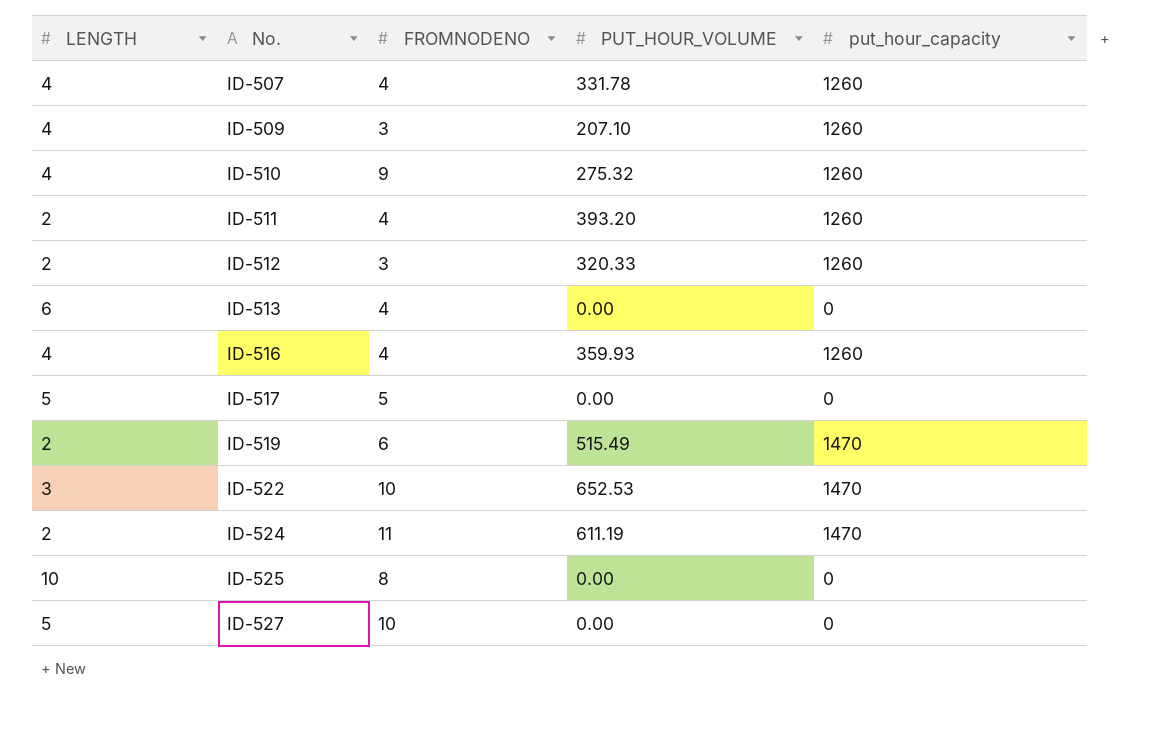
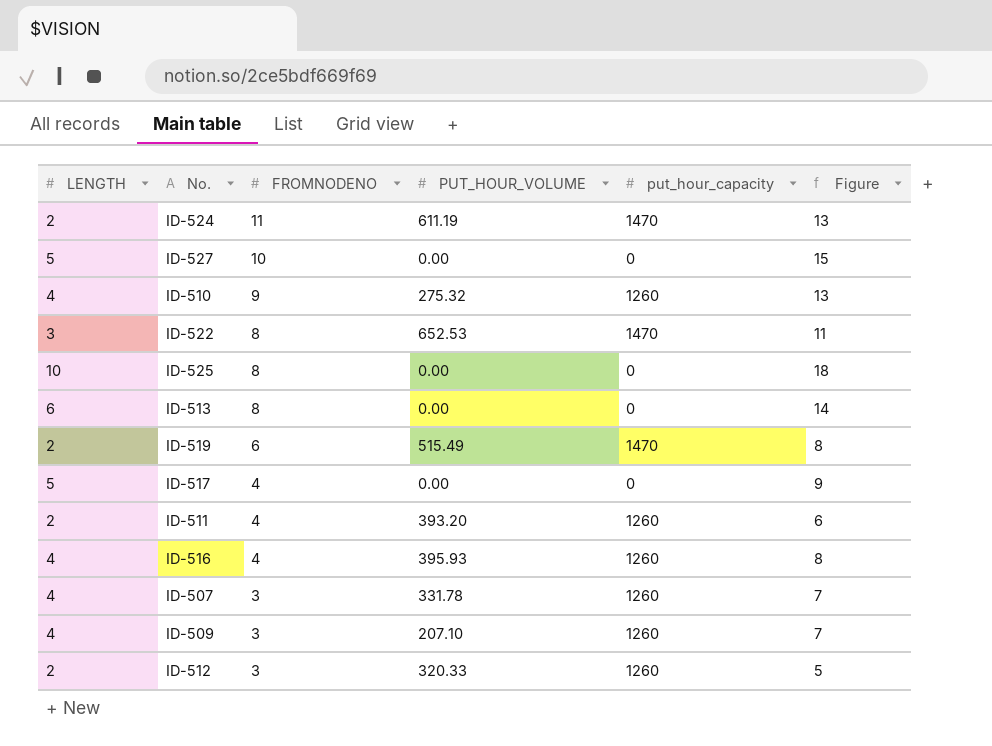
row order: No. ascending -> FROMNODENO descending
column Figure | formula: none -> [LENGTH] + [FROMNODENO]
ID-522 | FROMNODENO: 10 -> 8
ID-513 | FROMNODENO: 4 -> 8
ID-517 | FROMNODENO: 5 -> 4
ID-516 | PUT_HOUR_VOLUME: 359.93 -> 395.93
ID-507 | FROMNODENO: 4 -> 3

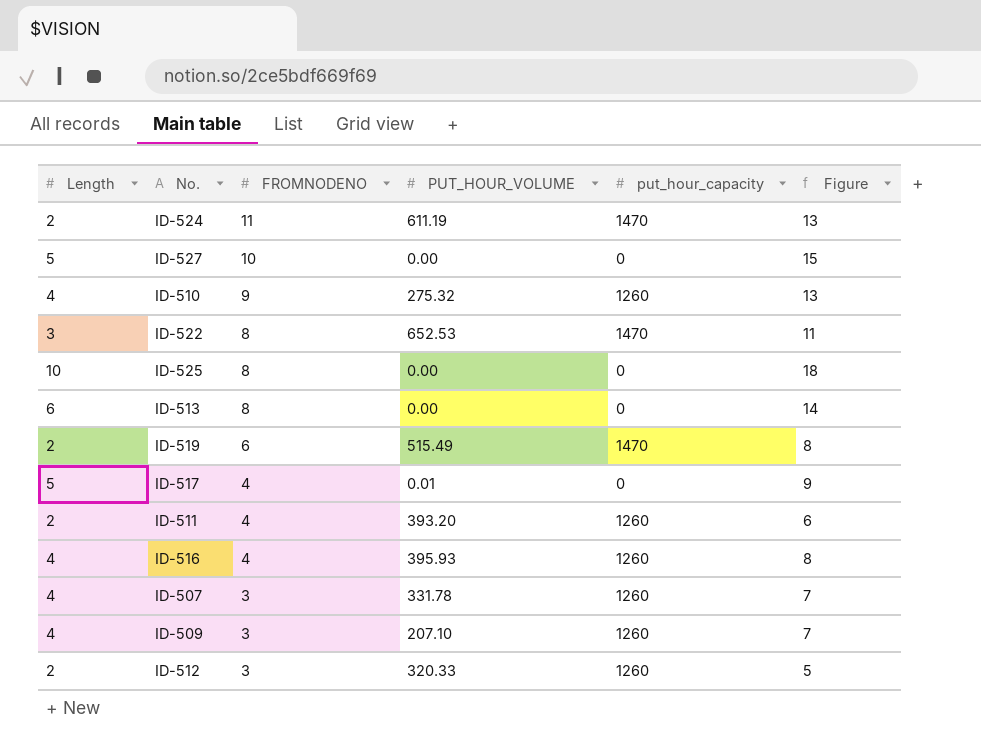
column name: LENGTH -> Length
ID-517 | PUT_HOUR_VOLUME: 0.00 -> 0.01

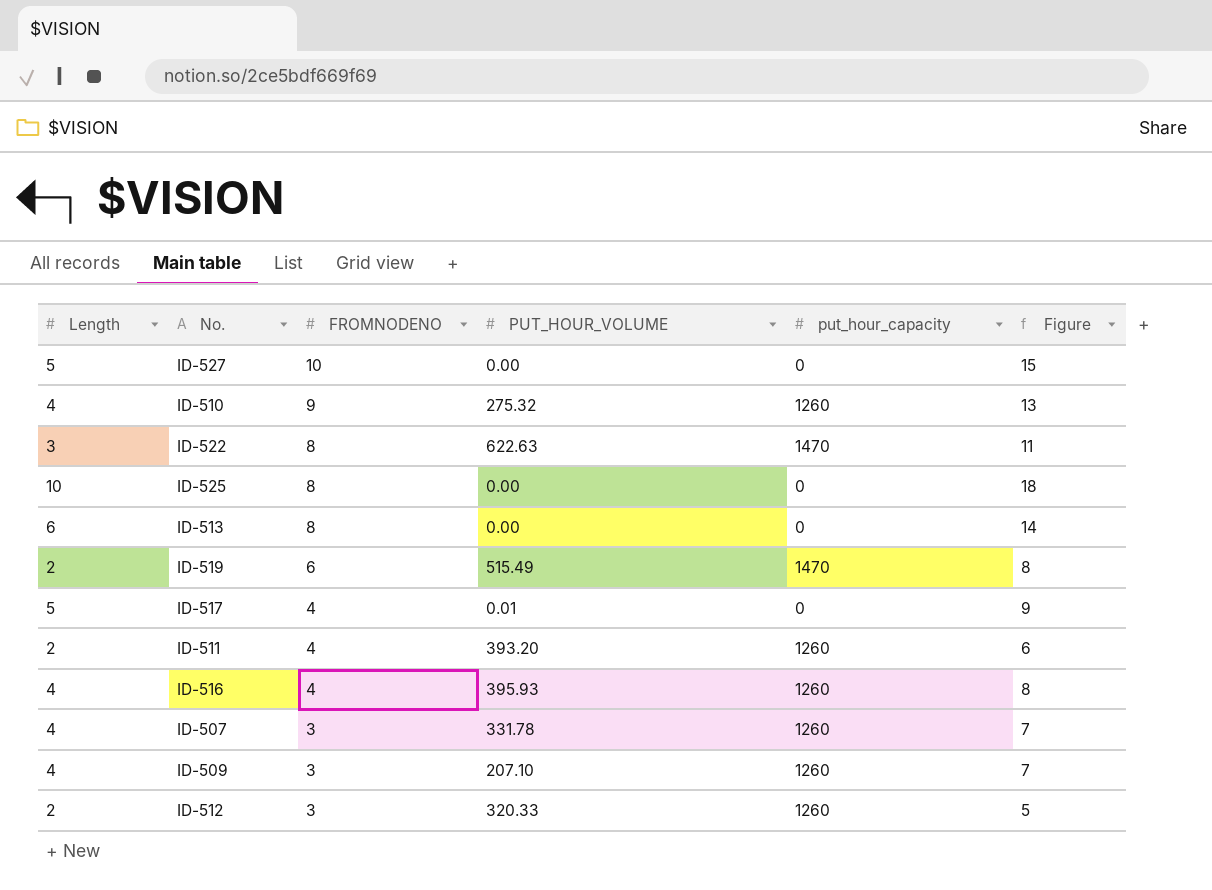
row ID-524: 2 | 11 | 611.19 | 1470 | 13 -> none
ID-522 | PUT_HOUR_VOLUME: 652.53 -> 622.63

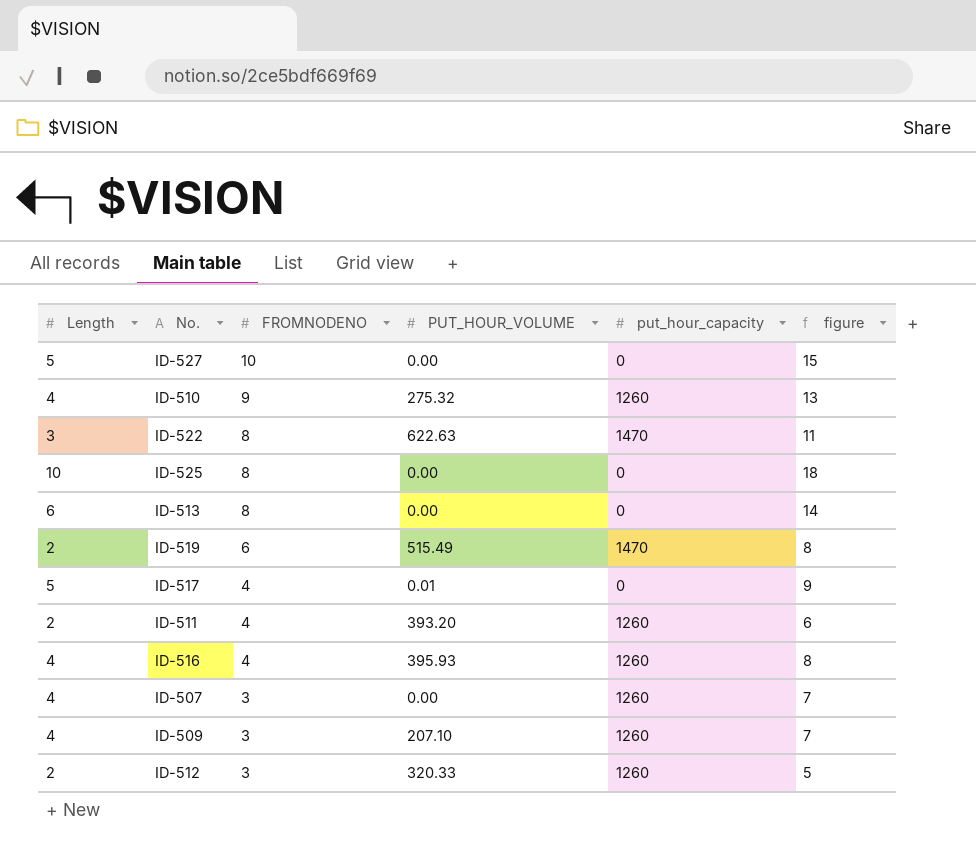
column name: Figure -> figure
ID-507 | PUT_HOUR_VOLUME: 331.78 -> 0.00

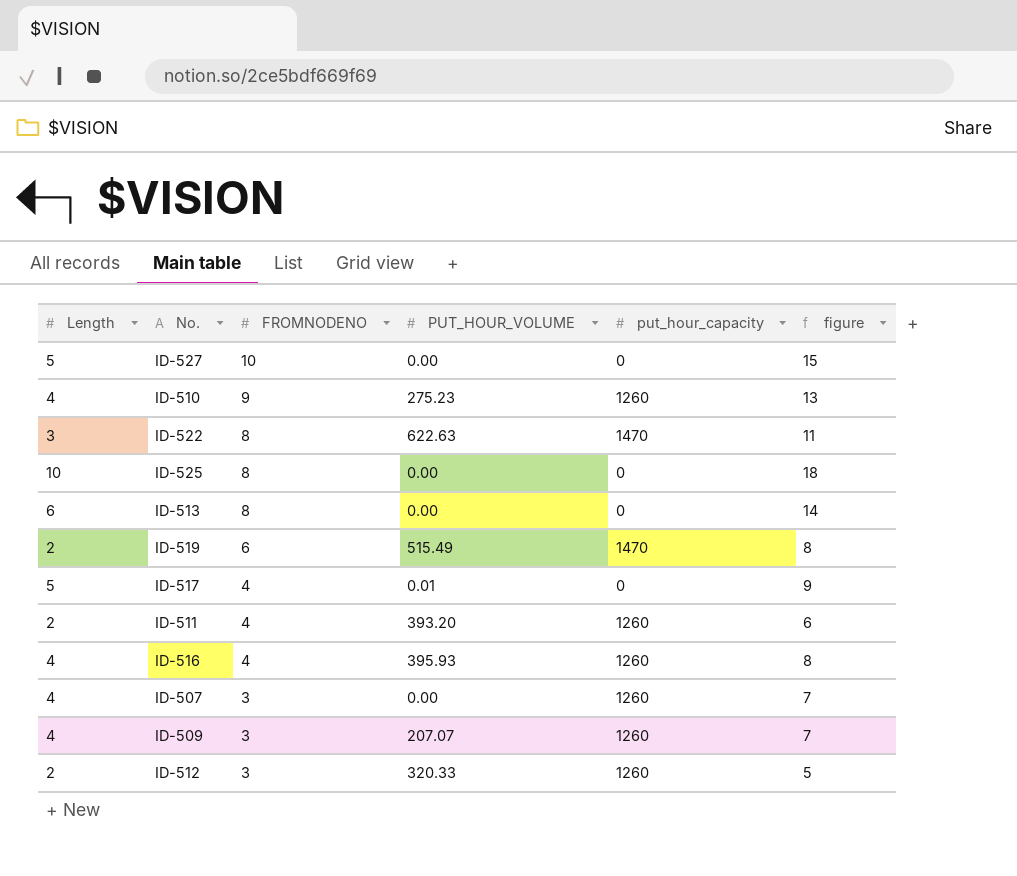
ID-510 | PUT_HOUR_VOLUME: 275.32 -> 275.23
ID-509 | PUT_HOUR_VOLUME: 207.10 -> 207.07

